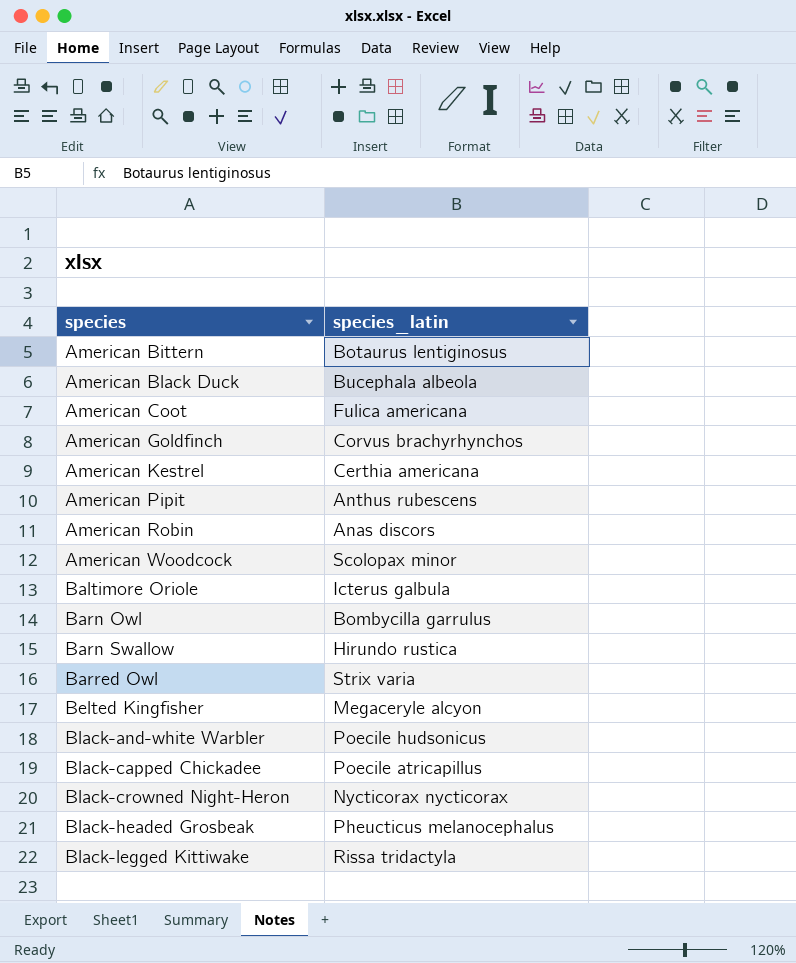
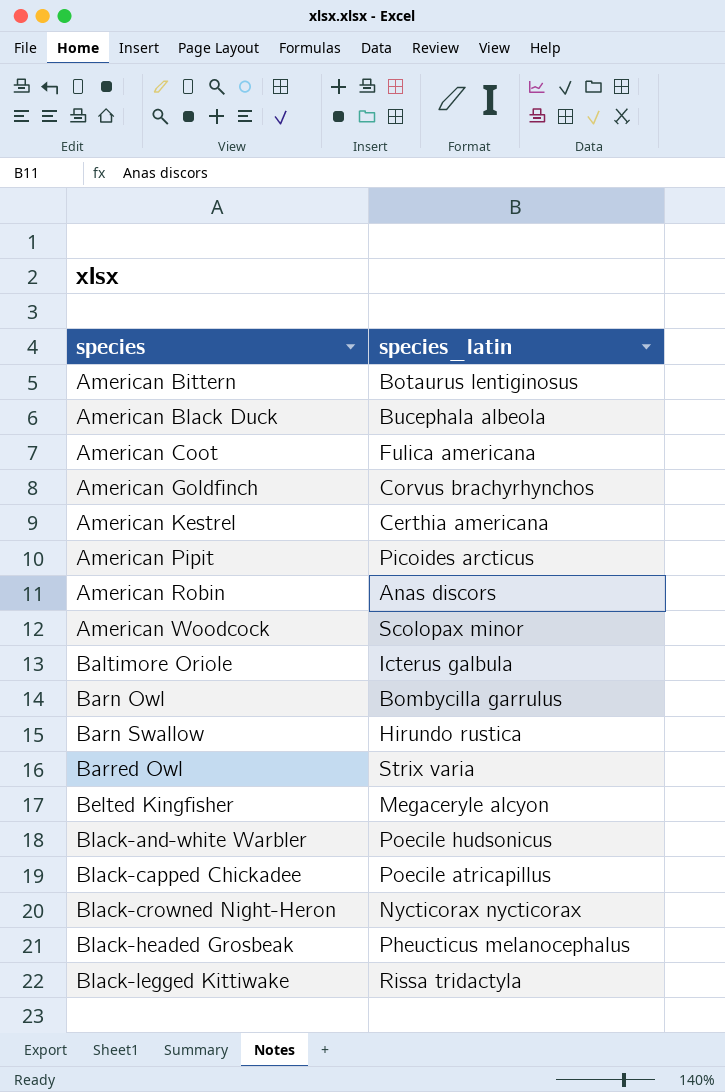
American Pipit | species_latin: Anthus rubescens -> Picoides arcticus

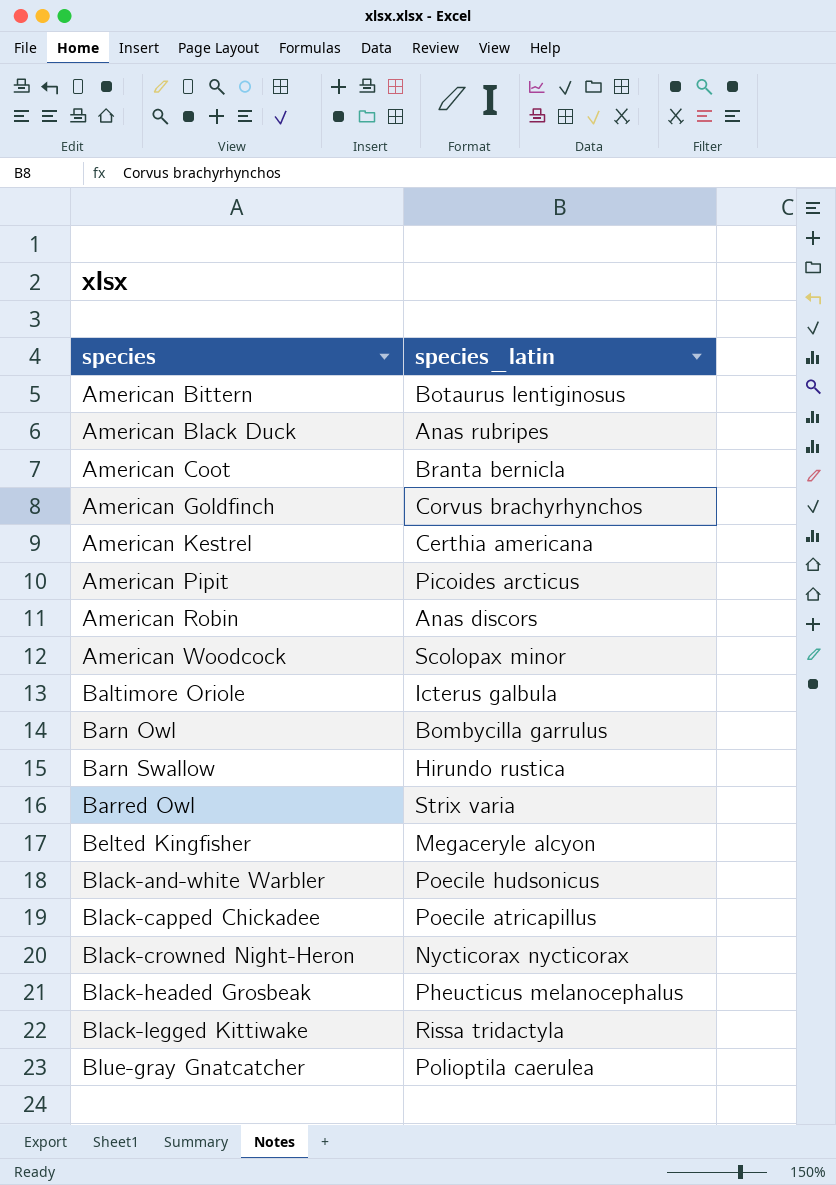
American Black Duck | species_latin: Bucephala albeola -> Anas rubripes
American Coot | species_latin: Fulica americana -> Branta bernicla
row Blue-gray Gnatcatcher: none -> Polioptila caerulea

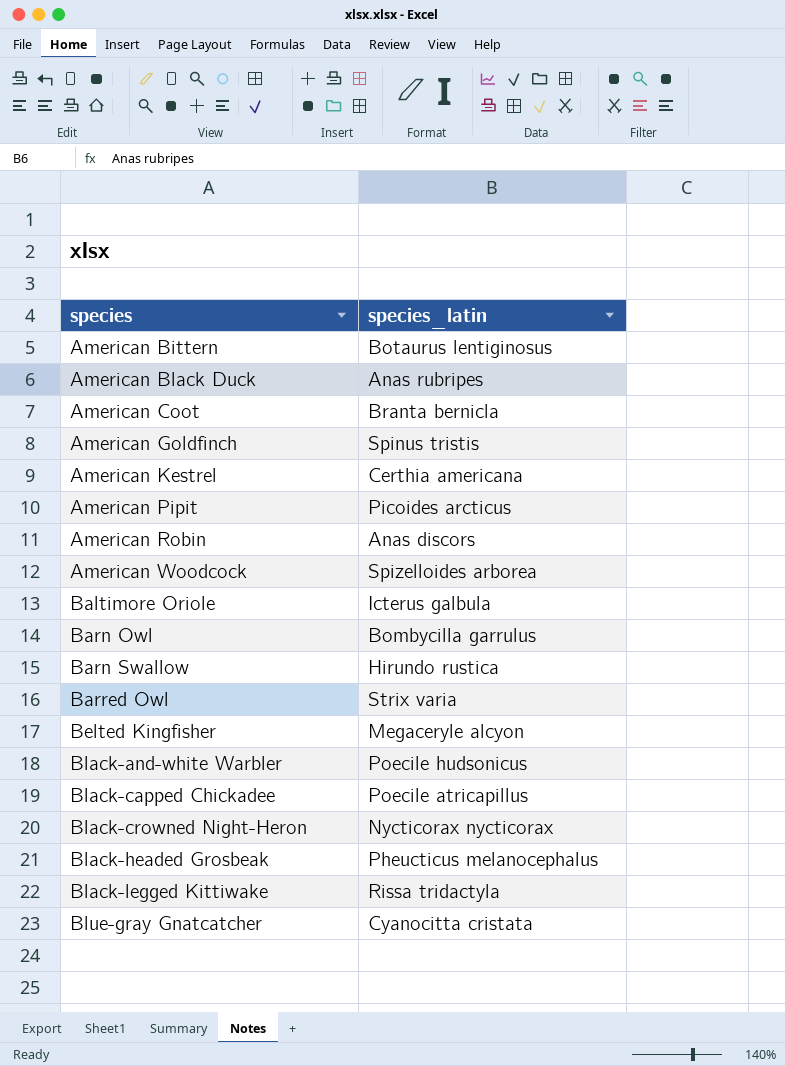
American Goldfinch | species_latin: Corvus brachyrhynchos -> Spinus tristis
American Woodcock | species_latin: Scolopax minor -> Spizelloides arborea
Blue-gray Gnatcatcher | species_latin: Polioptila caerulea -> Cyanocitta cristata

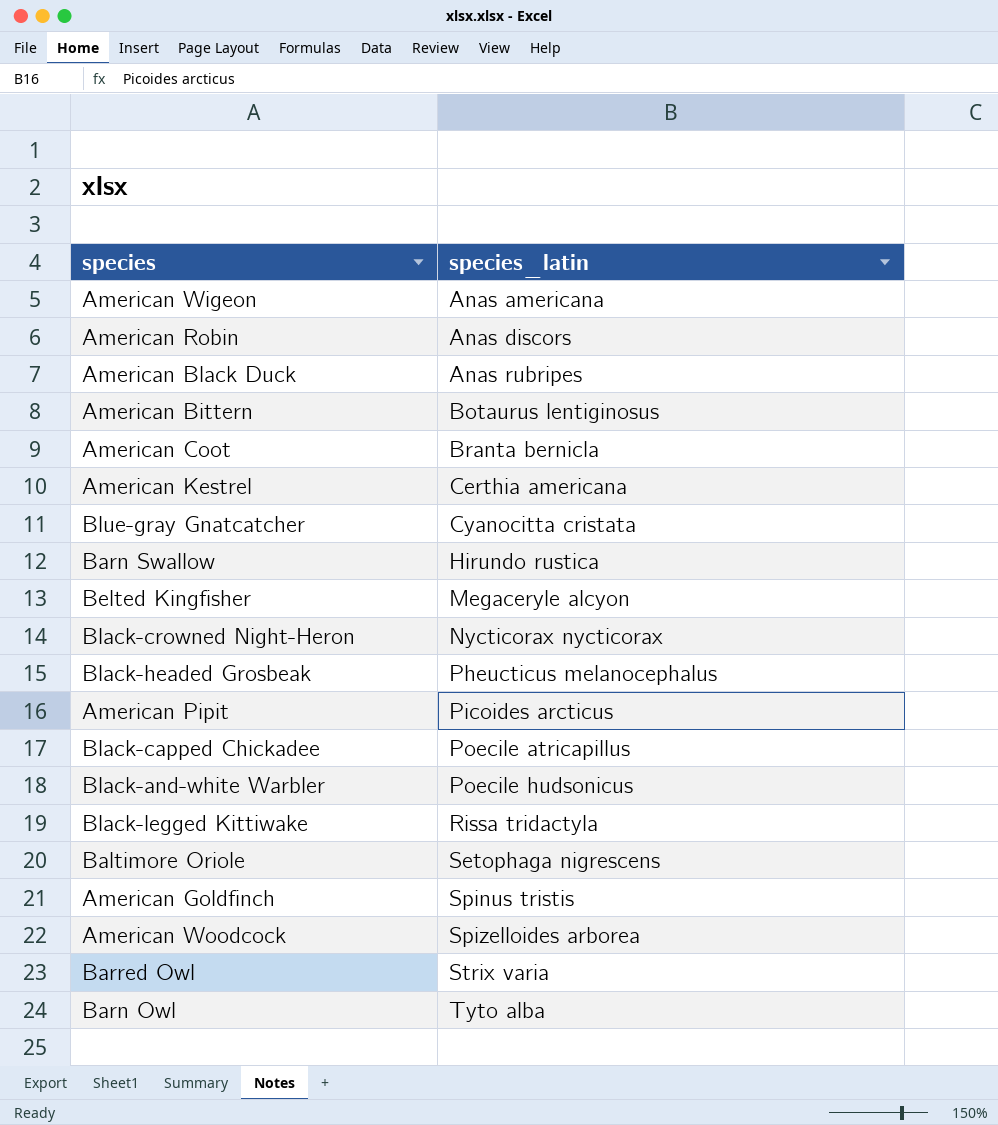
row order: species ascending -> species_latin ascending
row American Wigeon: none -> Anas americana
Baltimore Oriole | species_latin: Icterus galbula -> Setophaga nigrescens
Barn Owl | species_latin: Bombycilla garrulus -> Tyto alba

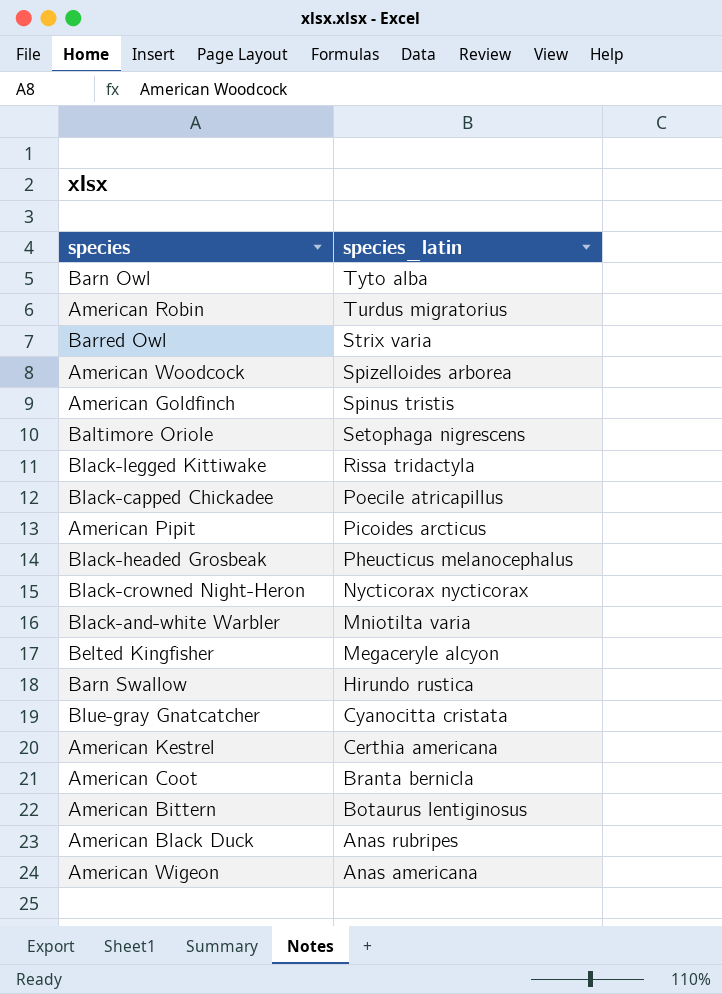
row order: species_latin ascending -> species_latin descending
American Robin | species_latin: Anas discors -> Turdus migratorius
Black-and-white Warbler | species_latin: Poecile hudsonicus -> Mniotilta varia

